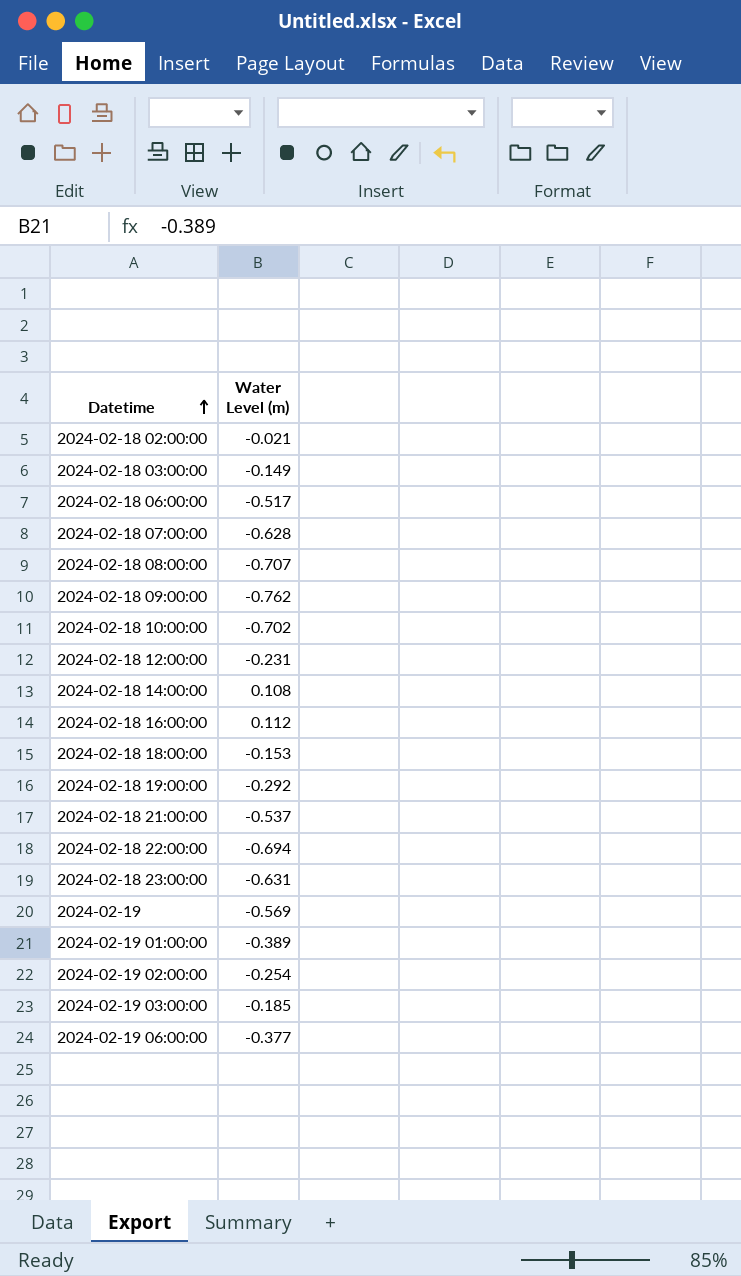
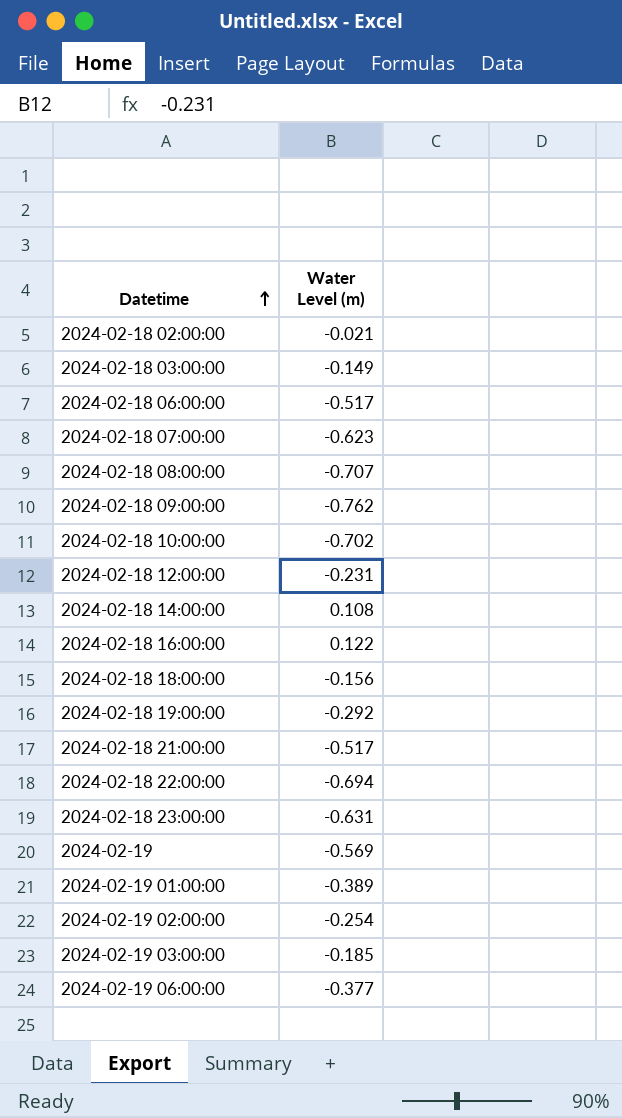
2024-02-18 07:00:00 | Water Level (m): -0.628 -> -0.623
2024-02-18 16:00:00 | Water Level (m): 0.112 -> 0.122
2024-02-18 18:00:00 | Water Level (m): -0.153 -> -0.156
2024-02-18 21:00:00 | Water Level (m): -0.537 -> -0.517

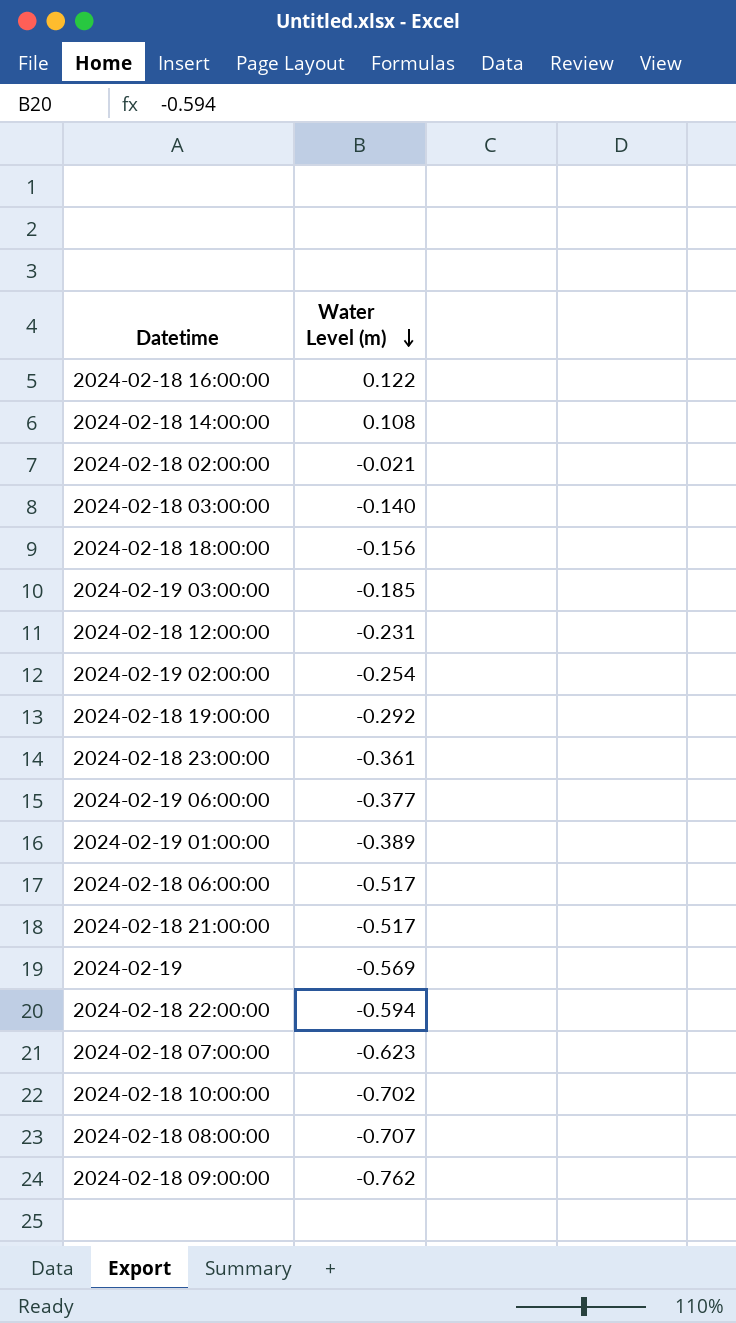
row order: Datetime ascending -> Water Level (m) descending
2024-02-18 03:00:00 | Water Level (m): -0.149 -> -0.140
2024-02-18 23:00:00 | Water Level (m): -0.631 -> -0.361
2024-02-18 22:00:00 | Water Level (m): -0.694 -> -0.594

